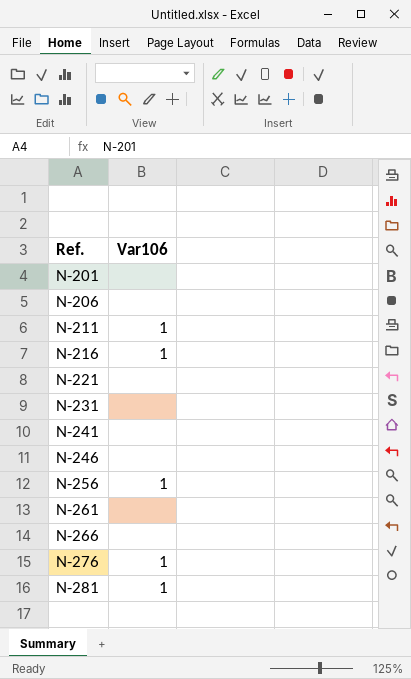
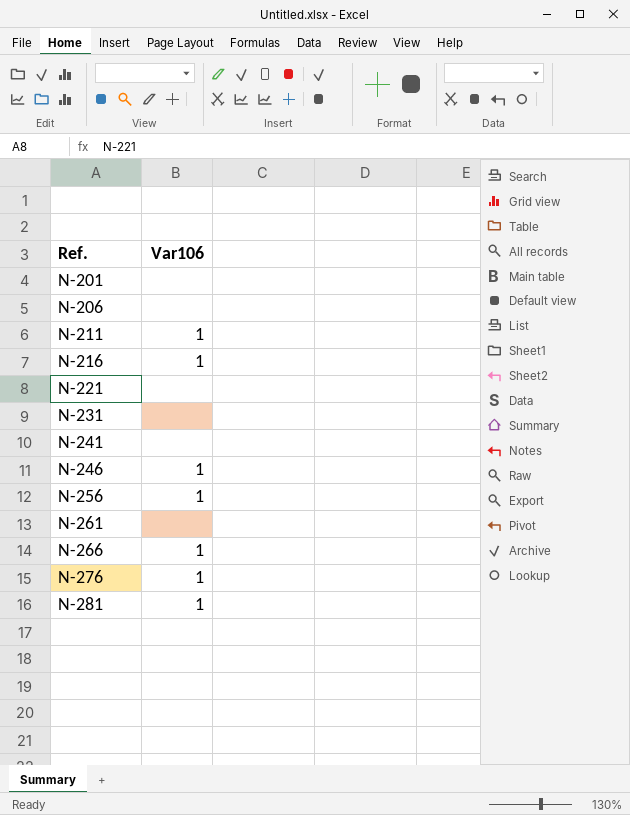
N-246 | Var106: none -> 1
N-266 | Var106: none -> 1

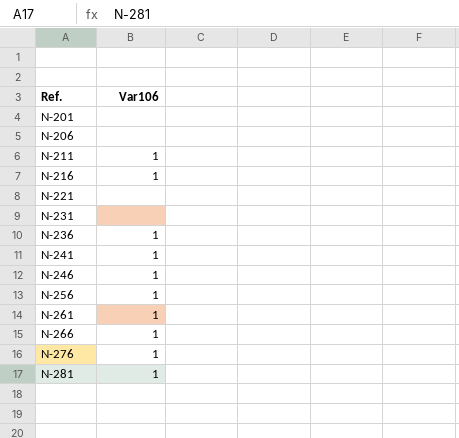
row N-236: none -> 1
N-241 | Var106: none -> 1
N-261 | Var106: none -> 1

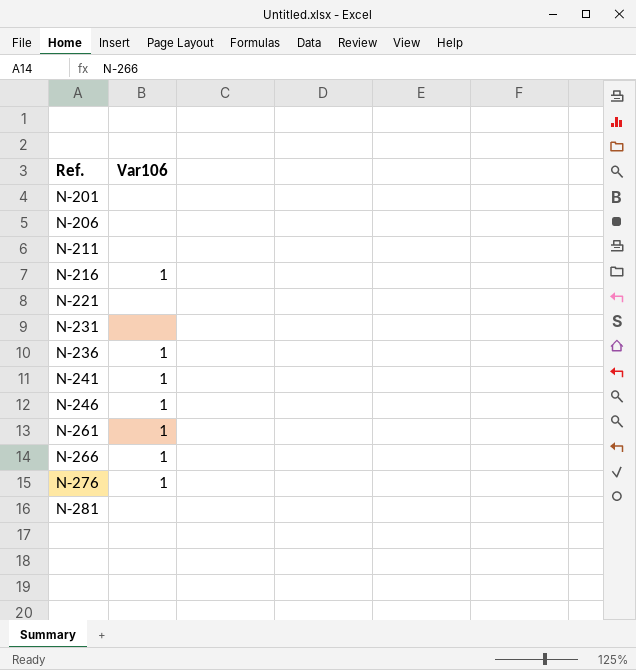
row N-256: 1 -> none
N-211 | Var106: 1 -> none
N-281 | Var106: 1 -> none

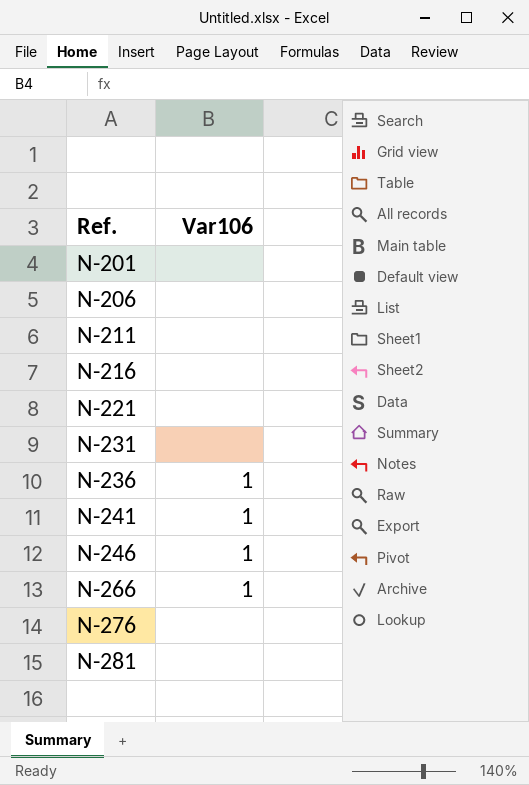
row N-261: 1 -> none
N-216 | Var106: 1 -> none
N-276 | Var106: 1 -> none

